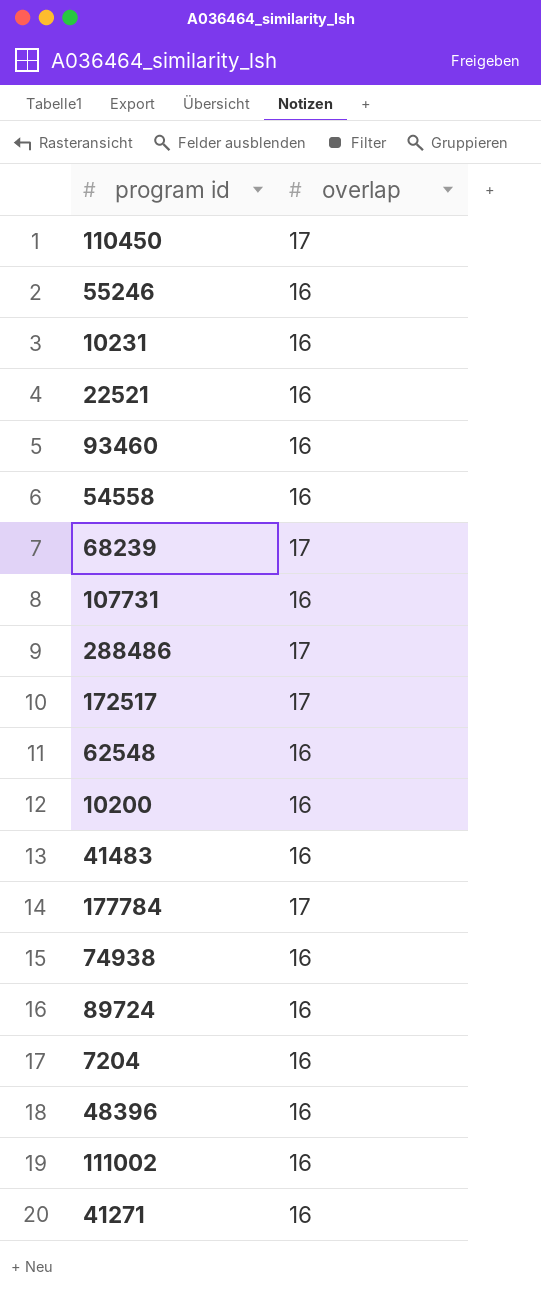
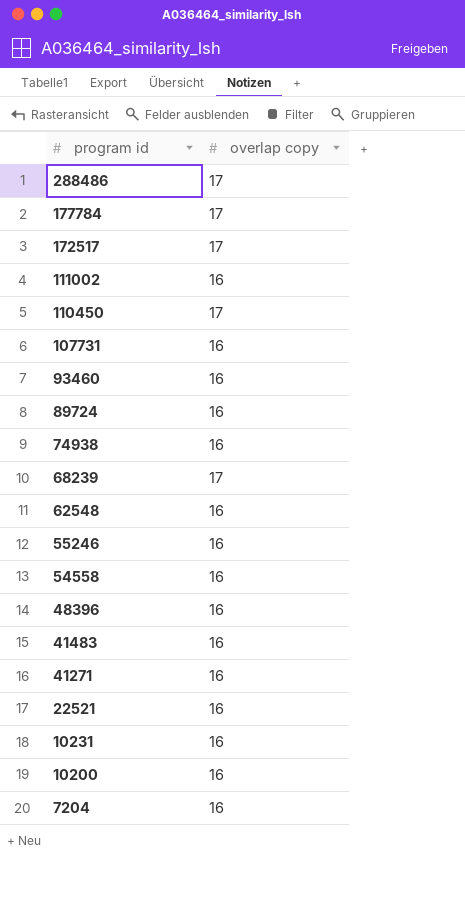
row order: none -> program id descending
column name: overlap -> overlap copy

